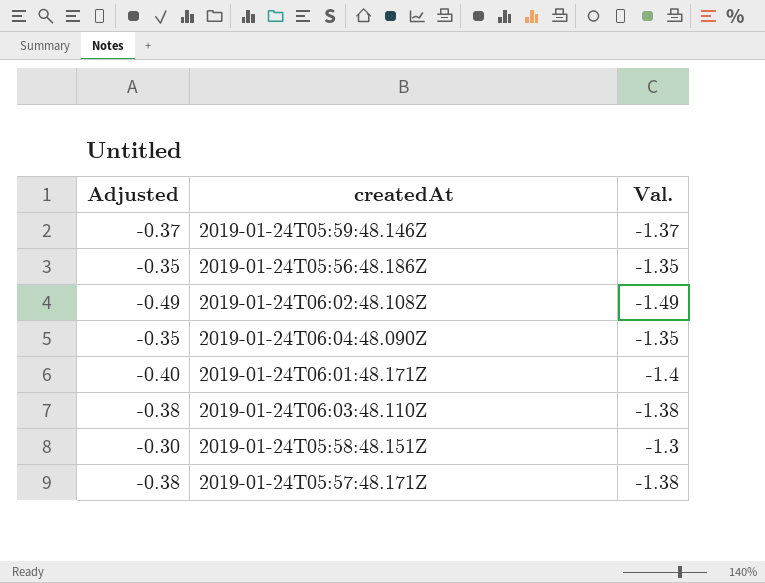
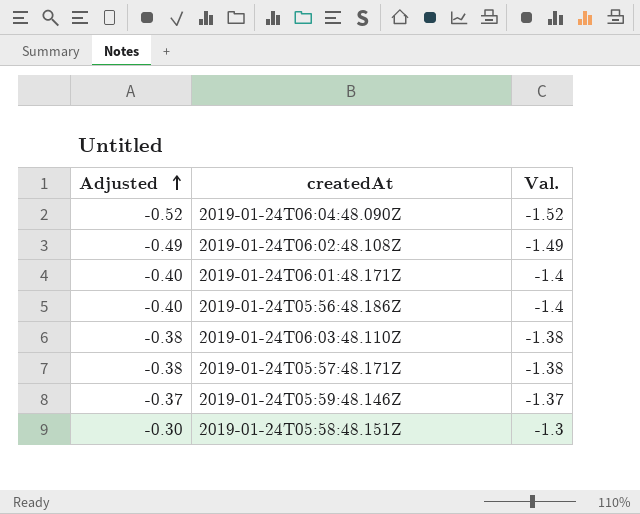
row order: none -> Adjusted ascending
2019-01-24T06:04:48.090Z | Adjusted: -0.35 -> -0.52
2019-01-24T06:04:48.090Z | Val.: -1.35 -> -1.52
2019-01-24T05:56:48.186Z | Adjusted: -0.35 -> -0.40
2019-01-24T05:56:48.186Z | Val.: -1.35 -> -1.4

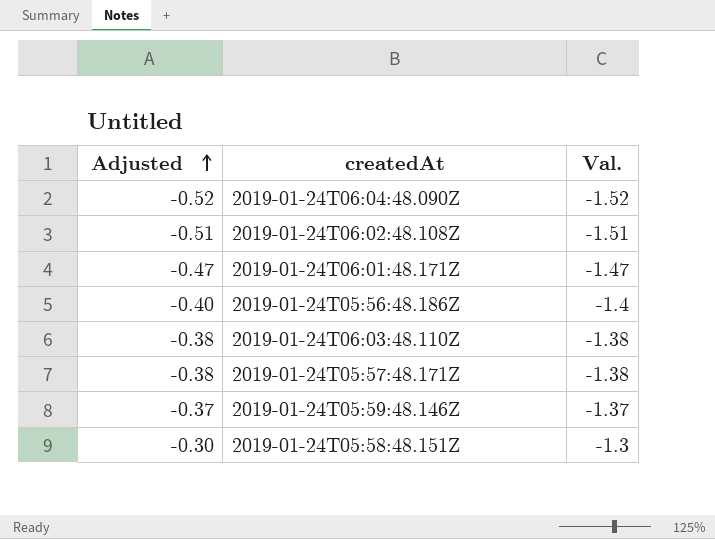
2019-01-24T06:02:48.108Z | Adjusted: -0.49 -> -0.51
2019-01-24T06:02:48.108Z | Val.: -1.49 -> -1.51
2019-01-24T06:01:48.171Z | Adjusted: -0.40 -> -0.47
2019-01-24T06:01:48.171Z | Val.: -1.4 -> -1.47

